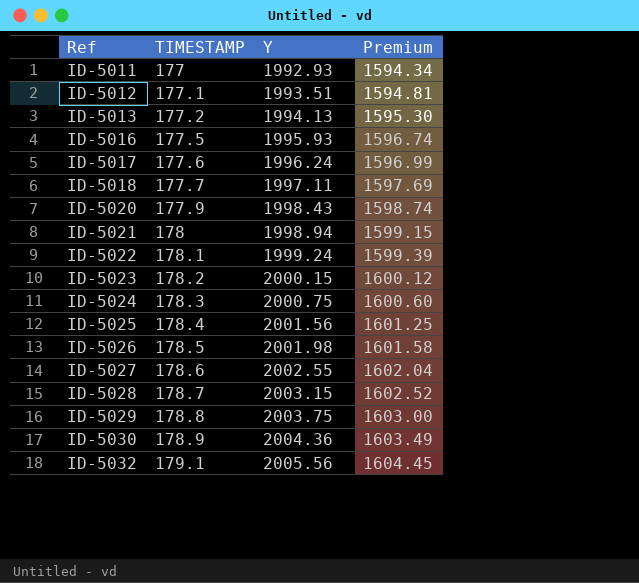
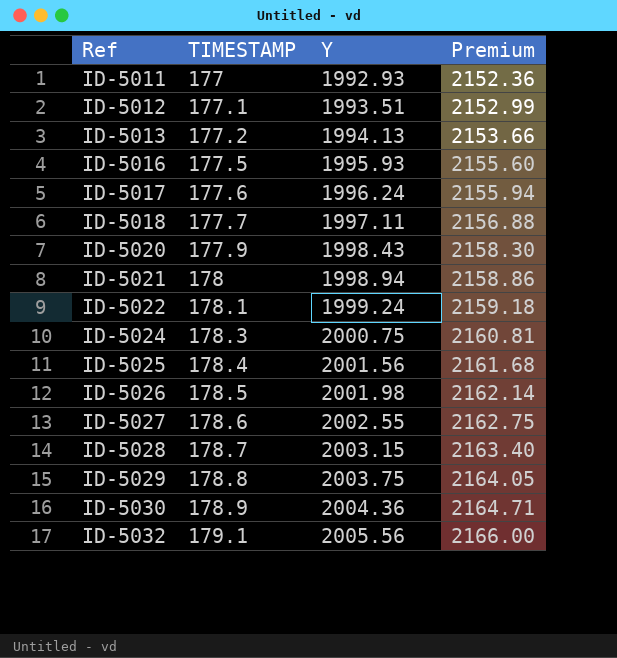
column Premium | formula: [Y] * 0.8 -> [Y] * 1.08
row ID-5023: 178.2 | 2000.15 | 1600.12 -> none

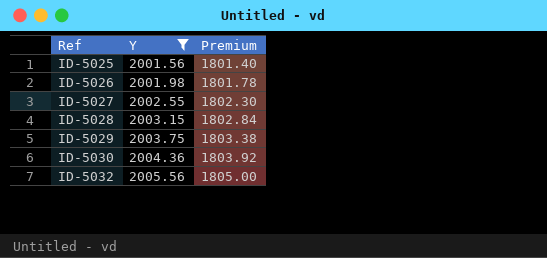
filter: none -> Y >= 2001.56
column TIMESTAMP | position: 2 -> none
column Premium | formula: [Y] * 1.08 -> [Y] * 0.9

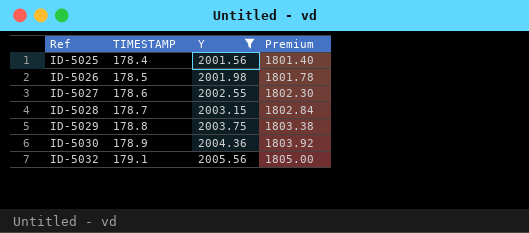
column TIMESTAMP | position: none -> 2

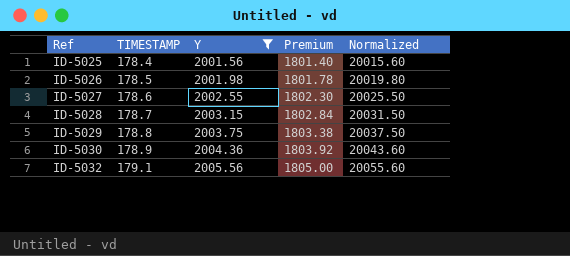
column Normalized | formula: none -> [Y] * 10

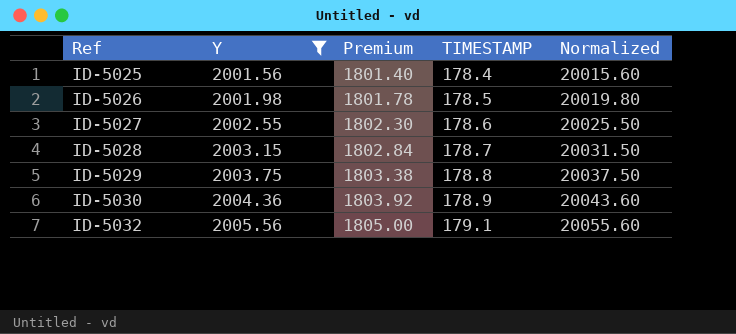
column TIMESTAMP | position: 2 -> 4

